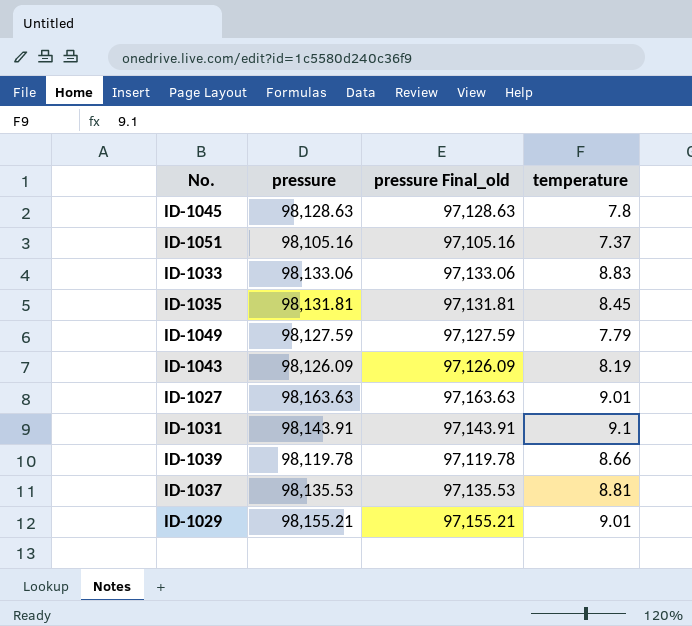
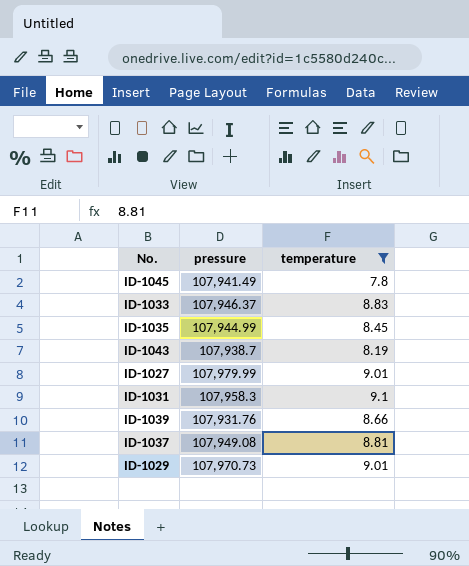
filter: none -> temperature >= 7.8
column pressure Final_old | formula: [pressure] - 1000 -> none
ID-1045 | pressure: 98,128.63 -> 107,941.49
ID-1033 | pressure: 98,133.06 -> 107,946.37
ID-1035 | pressure: 98,131.81 -> 107,944.99
ID-1043 | pressure: 98,126.09 -> 107,938.7
ID-1027 | pressure: 98,163.63 -> 107,979.99
ID-1031 | pressure: 98,143.91 -> 107,958.3
ID-1039 | pressure: 98,119.78 -> 107,931.76
ID-1037 | pressure: 98,135.53 -> 107,949.08
ID-1029 | pressure: 98,155.21 -> 107,970.73

